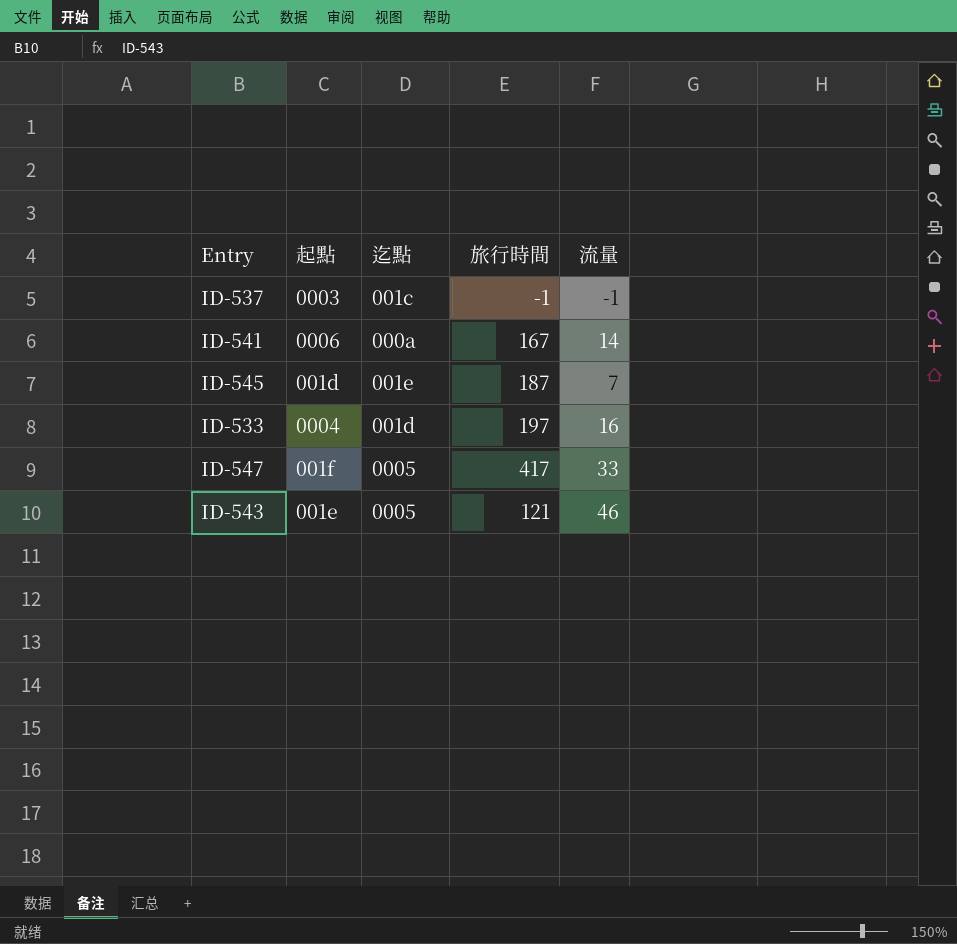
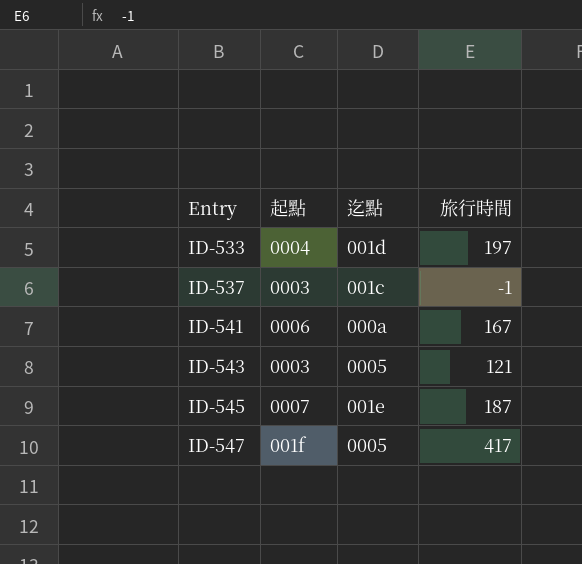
row order: none -> Entry ascending
column 流量 | position: 5 -> none
ID-543 | 起點: 001e -> 0003
ID-545 | 起點: 001d -> 0007

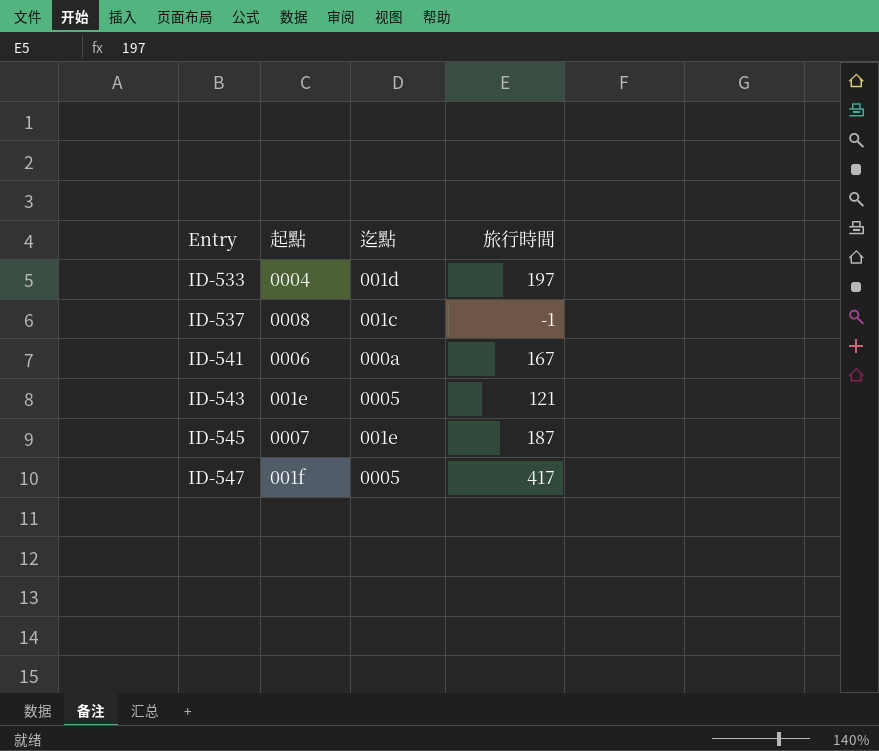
ID-537 | 起點: 0003 -> 0008
ID-543 | 起點: 0003 -> 001e

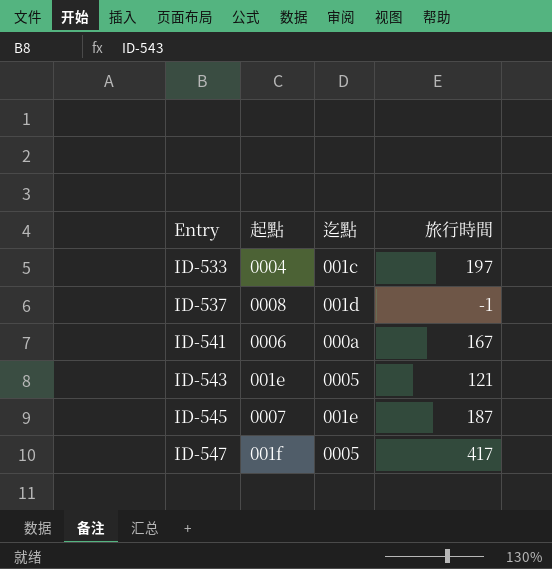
ID-533 | 迄點: 001d -> 001c
ID-537 | 迄點: 001c -> 001d

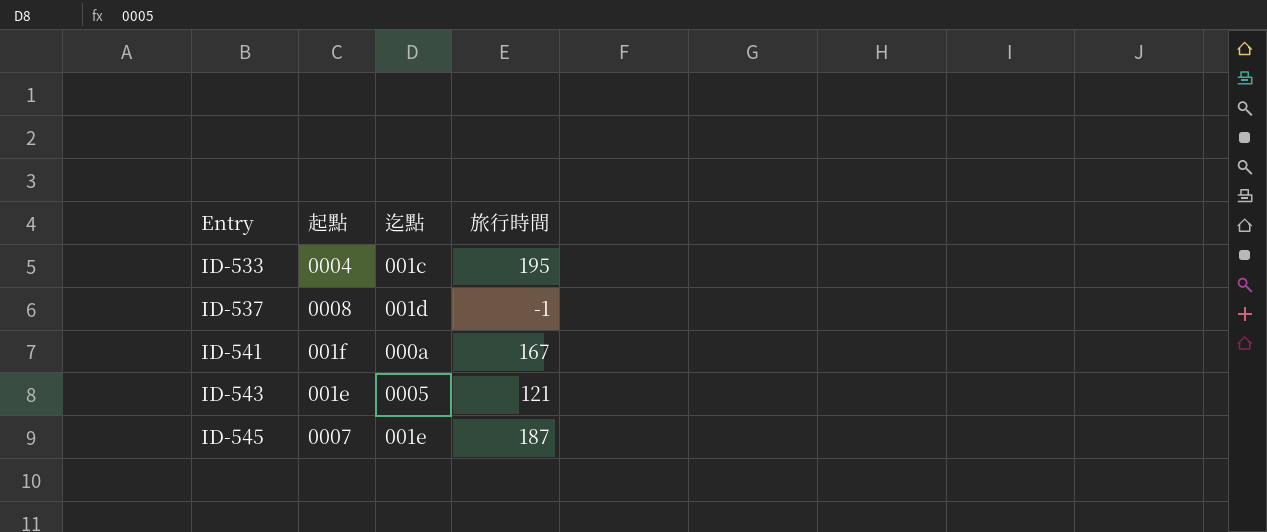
row ID-547: 001f | 0005 | 417 -> none
ID-533 | 旅行時間: 197 -> 195
ID-541 | 起點: 0006 -> 001f

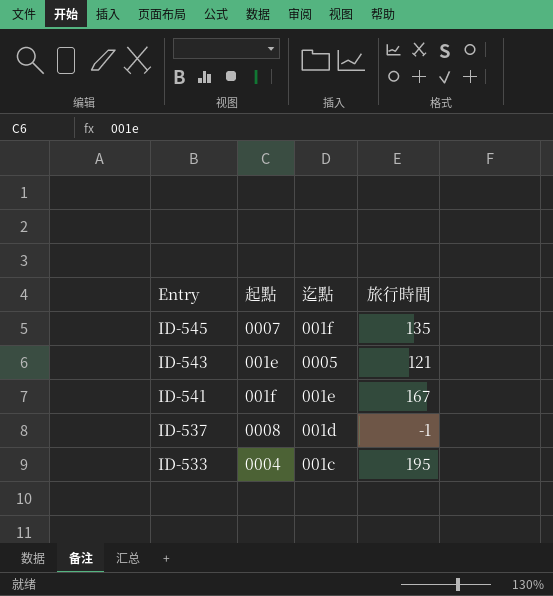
row order: Entry ascending -> Entry descending
ID-545 | 迄點: 001e -> 001f
ID-545 | 旅行時間: 187 -> 135
ID-541 | 迄點: 000a -> 001e

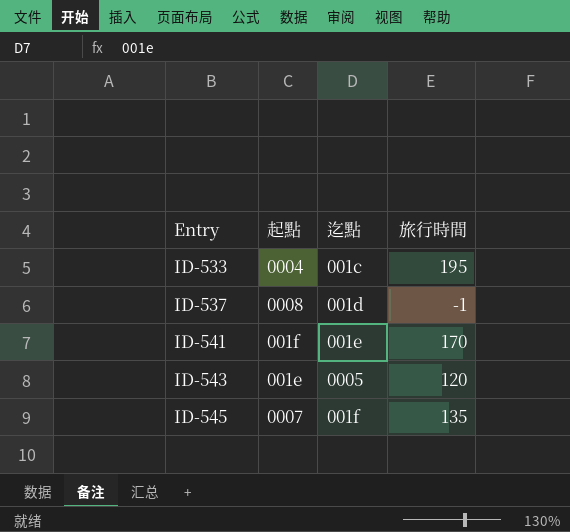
row order: Entry descending -> Entry ascending
ID-541 | 旅行時間: 167 -> 170
ID-543 | 旅行時間: 121 -> 120

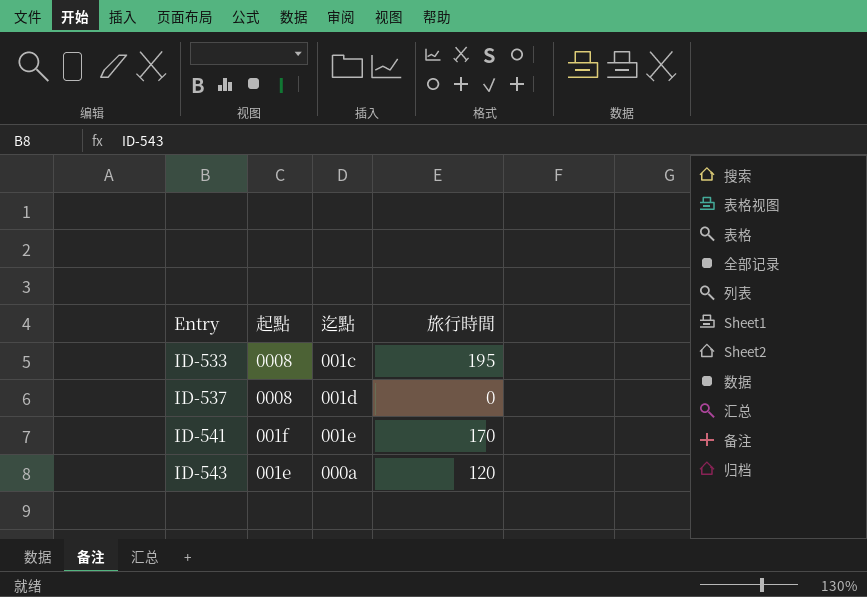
row ID-545: 0007 | 001f | 135 -> none
ID-533 | 起點: 0004 -> 0008
ID-537 | 旅行時間: -1 -> 0
ID-543 | 迄點: 0005 -> 000a

